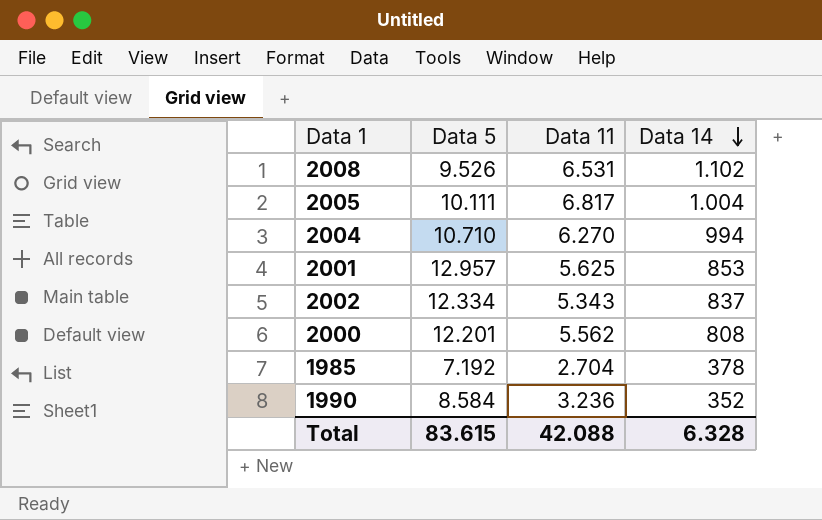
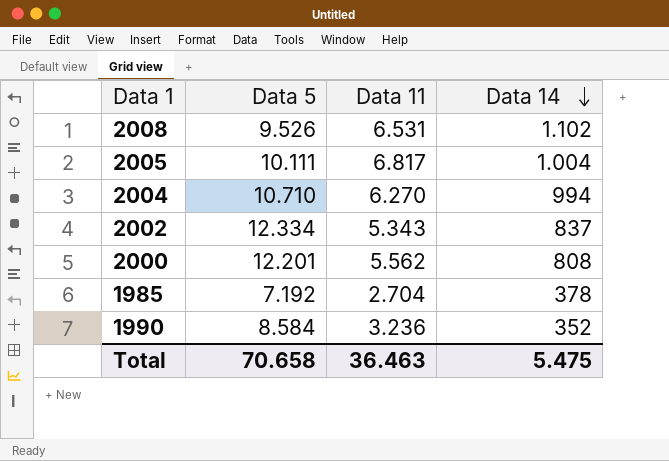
row 2001: 12.957 | 5.625 | 853 -> none
Total | Data 5: 83.615 -> 70.658
Total | Data 11: 42.088 -> 36.463
Total | Data 14: 6.328 -> 5.475

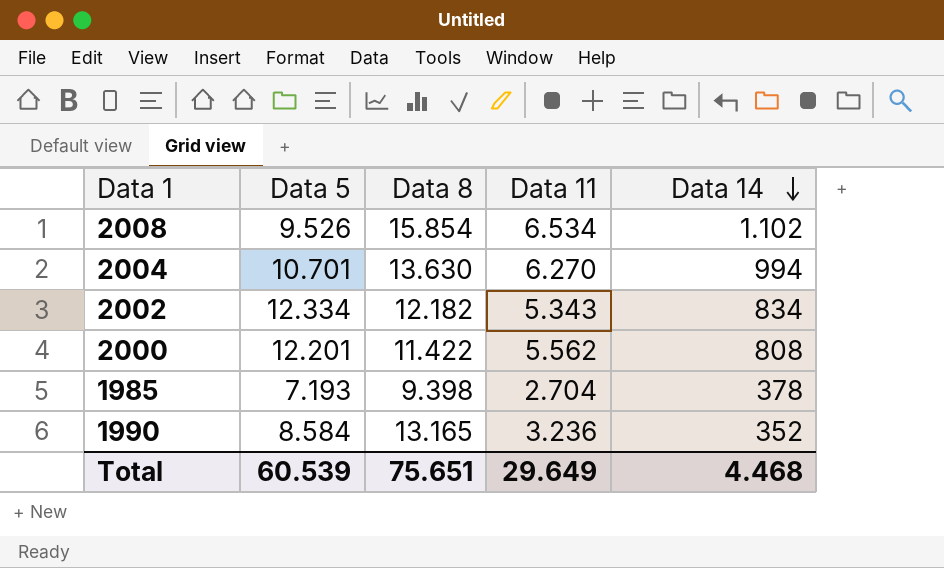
column Data 8 | position: none -> 3
row 2005: 10.111 | 6.817 | 1.004 -> none
2008 | Data 11: 6.531 -> 6.534
2004 | Data 5: 10.710 -> 10.701
2002 | Data 14: 837 -> 834
1985 | Data 5: 7.192 -> 7.193
Total | Data 5: 70.658 -> 60.539
Total | Data 11: 36.463 -> 29.649
Total | Data 14: 5.475 -> 4.468

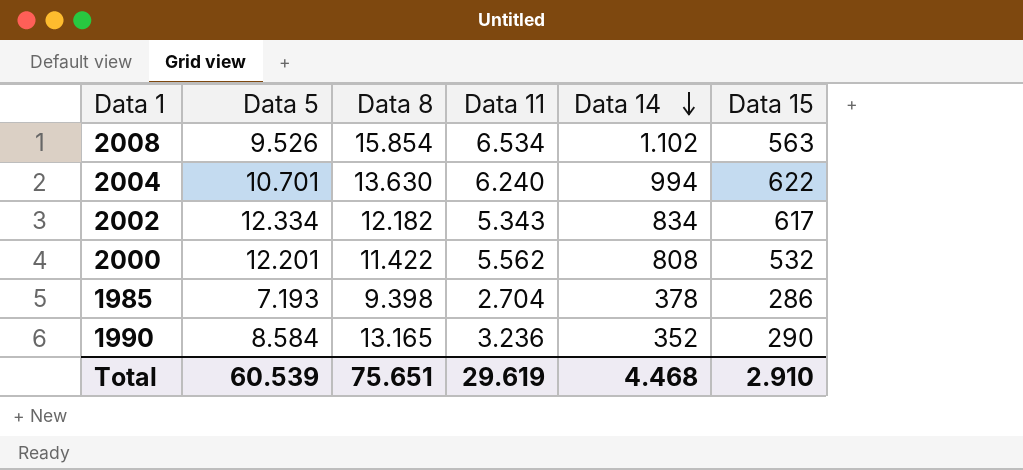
column Data 15 | position: none -> 6
2004 | Data 11: 6.270 -> 6.240
Total | Data 11: 29.649 -> 29.619

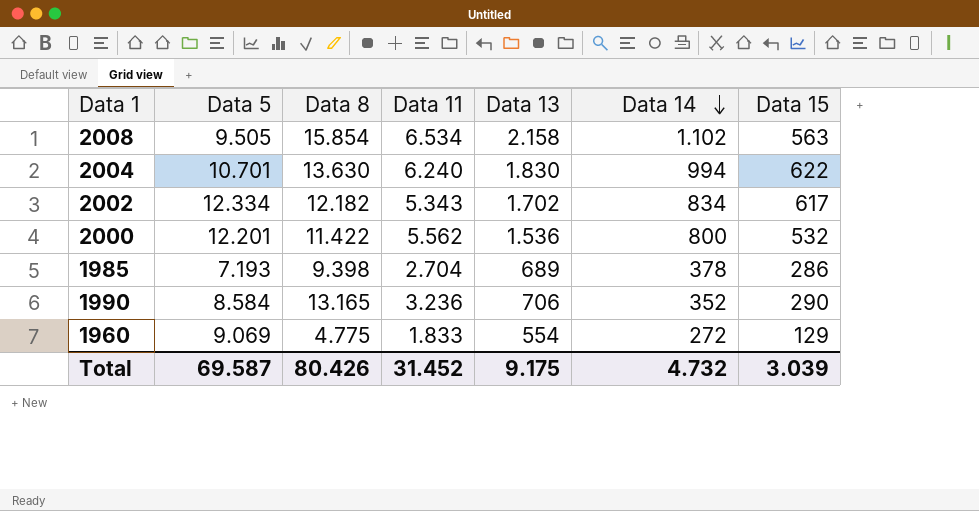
column Data 13 | position: none -> 5
2008 | Data 5: 9.526 -> 9.505
2000 | Data 14: 808 -> 800
row 1960: none -> 9.069 | 4.775 | 1.833 | 554 | 272 | 129
Total | Data 5: 60.539 -> 69.587
Total | Data 8: 75.651 -> 80.426
Total | Data 11: 29.619 -> 31.452
Total | Data 14: 4.468 -> 4.732
Total | Data 15: 2.910 -> 3.039

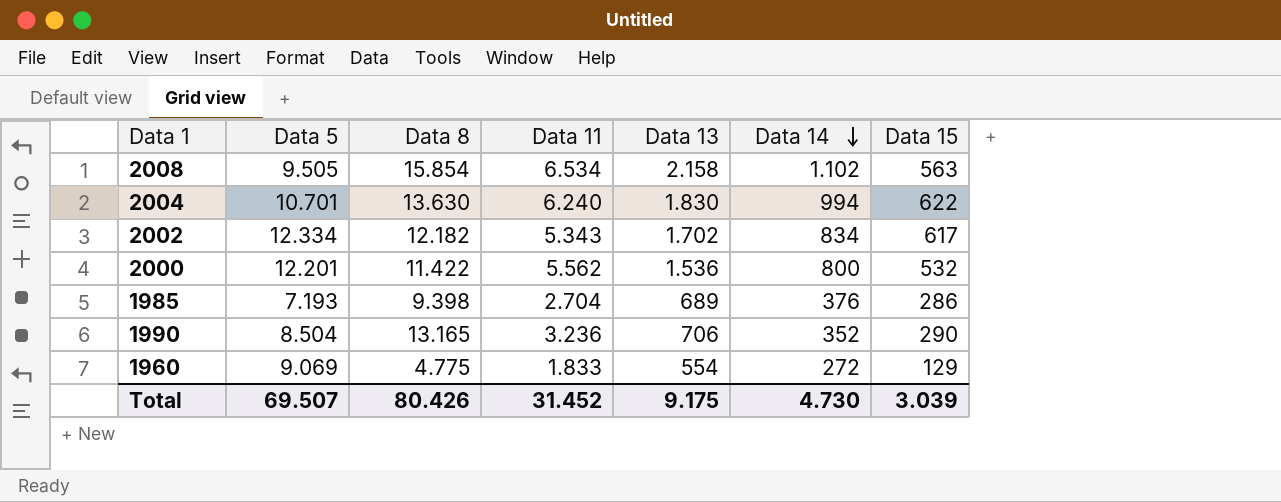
1985 | Data 14: 378 -> 376
1990 | Data 5: 8.584 -> 8.504
Total | Data 5: 69.587 -> 69.507
Total | Data 14: 4.732 -> 4.730

